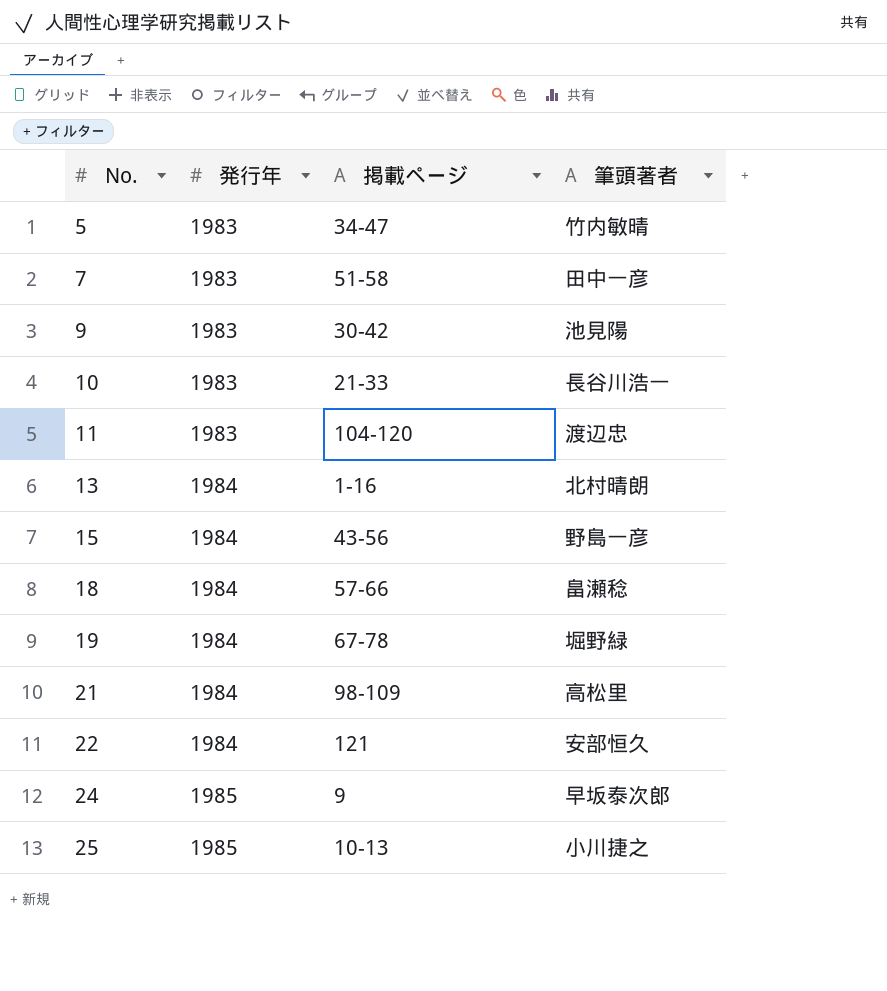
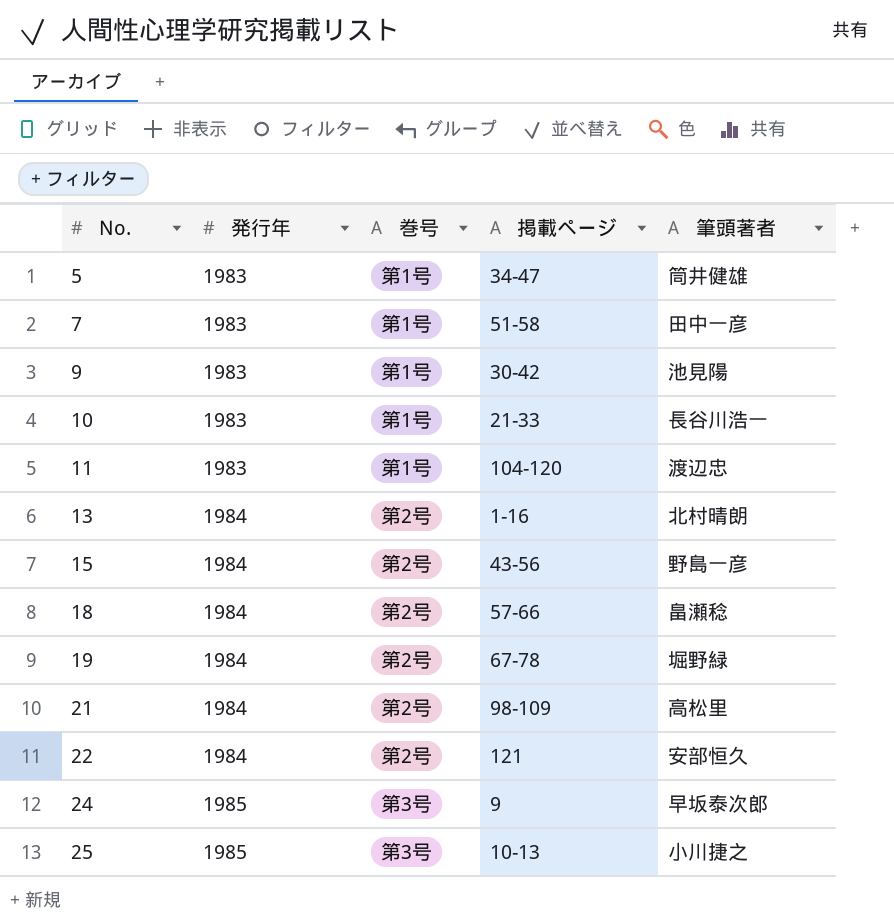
column 巻号 | position: none -> 3
5 | 筆頭著者: 竹内敏晴 -> 筒井健雄

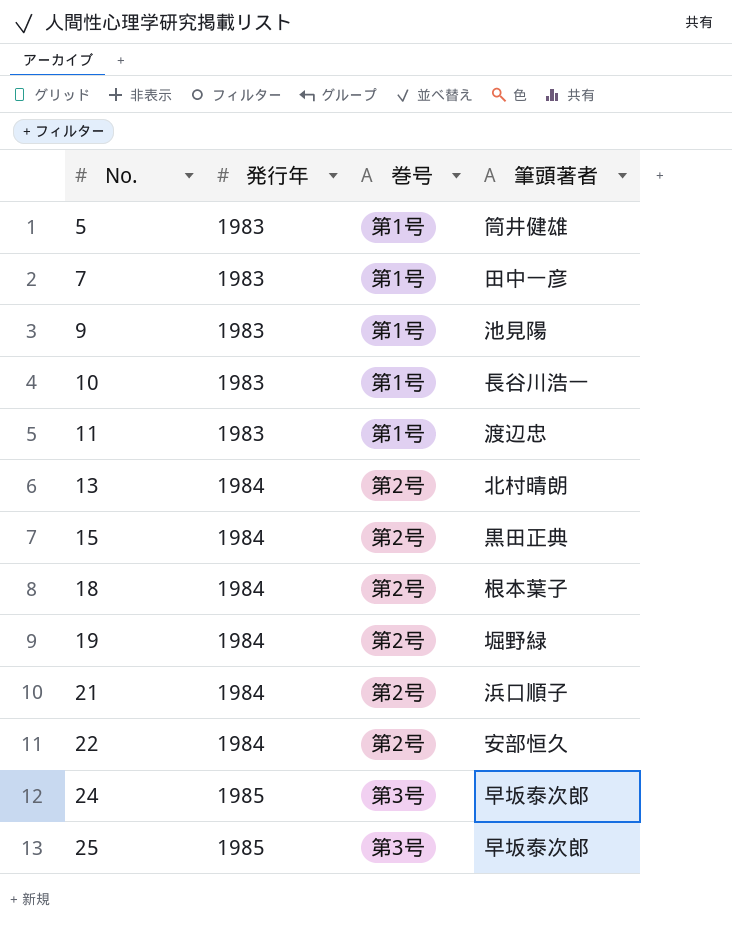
column 掲載ページ | position: 4 -> none
15 | 筆頭著者: 野島一彦 -> 黒田正典
18 | 筆頭著者: 畠瀬稔 -> 根本葉子
21 | 筆頭著者: 高松里 -> 浜口順子
25 | 筆頭著者: 小川捷之 -> 早坂泰次郎

